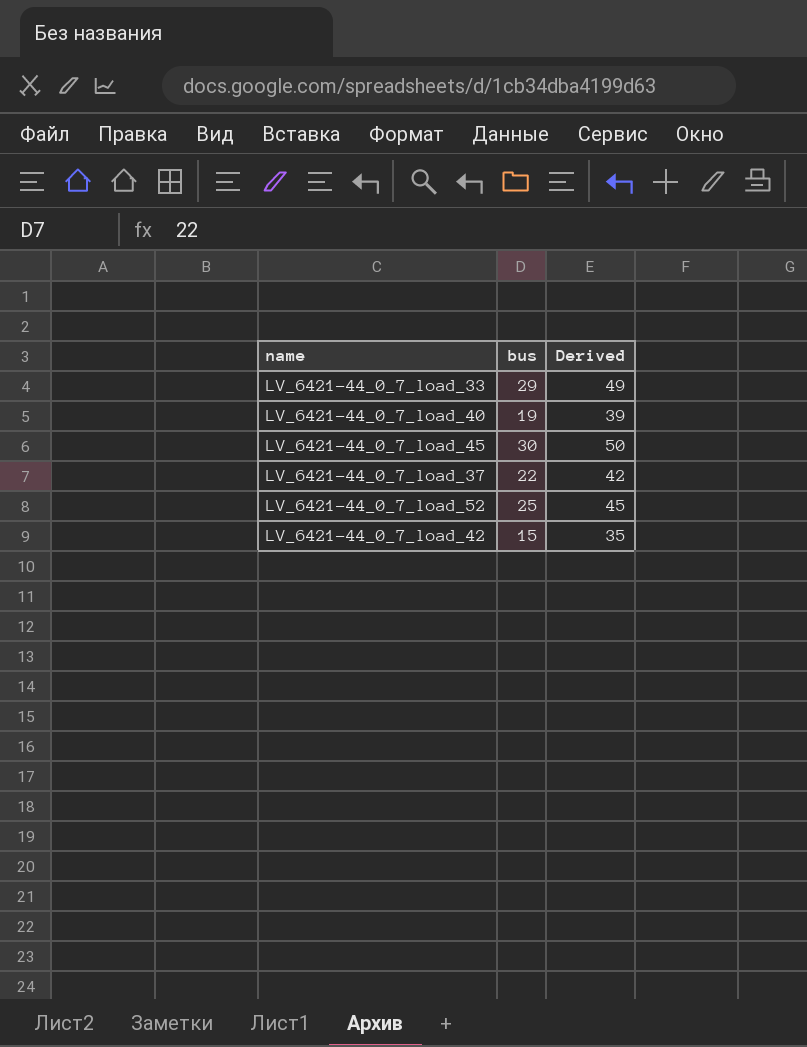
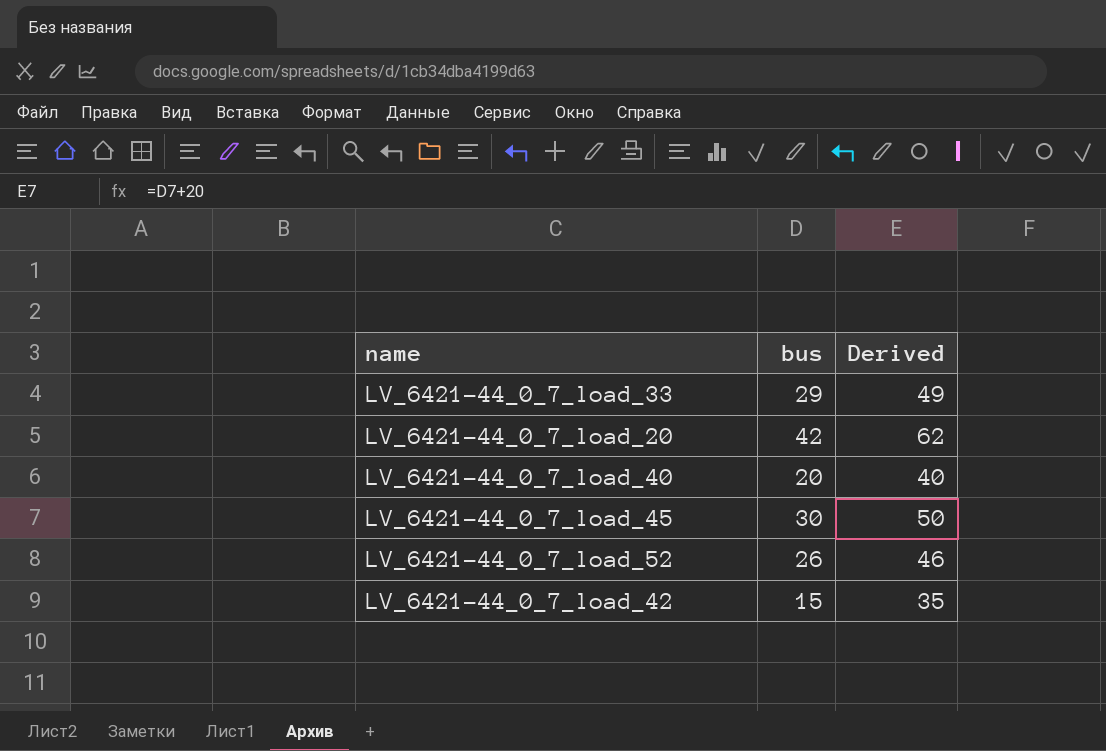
row LV_6421-44_0_7_load_37: 22 | 42 -> none
row LV_6421-44_0_7_load_20: none -> 42 | 62
LV_6421-44_0_7_load_40 | bus: 19 -> 20
LV_6421-44_0_7_load_40 | Derived: 39 -> 40
LV_6421-44_0_7_load_52 | bus: 25 -> 26
LV_6421-44_0_7_load_52 | Derived: 45 -> 46

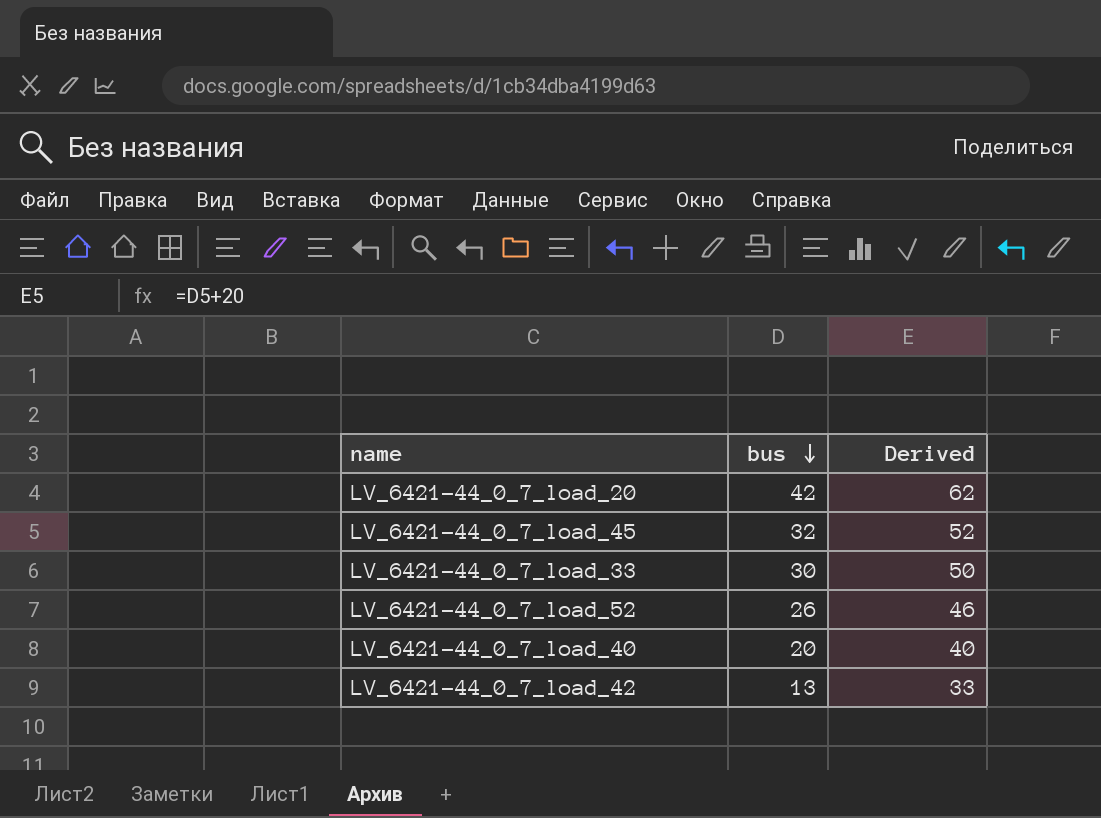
row order: none -> bus descending
LV_6421-44_0_7_load_45 | bus: 30 -> 32
LV_6421-44_0_7_load_45 | Derived: 50 -> 52
LV_6421-44_0_7_load_33 | bus: 29 -> 30
LV_6421-44_0_7_load_33 | Derived: 49 -> 50
LV_6421-44_0_7_load_42 | bus: 15 -> 13
LV_6421-44_0_7_load_42 | Derived: 35 -> 33

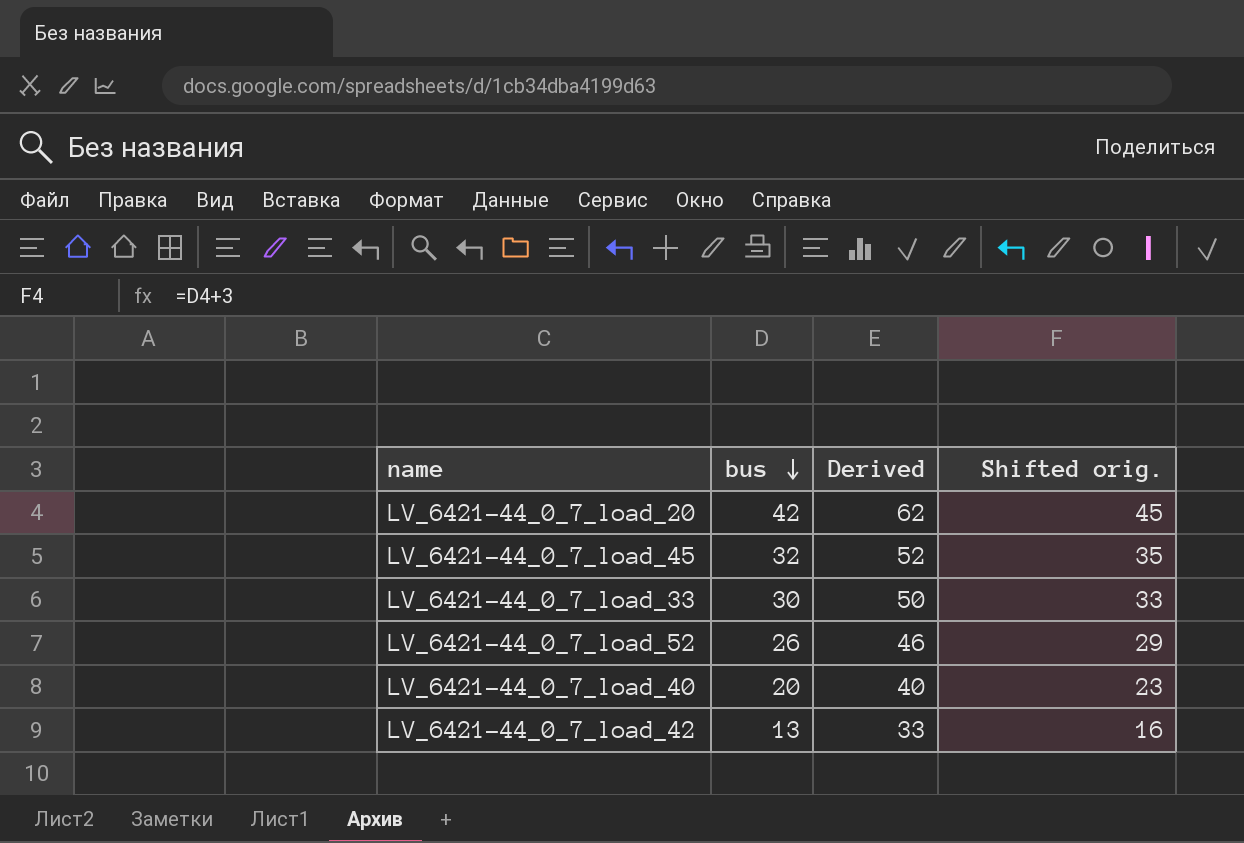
column Shifted orig. | formula: none -> [bus] + 3

